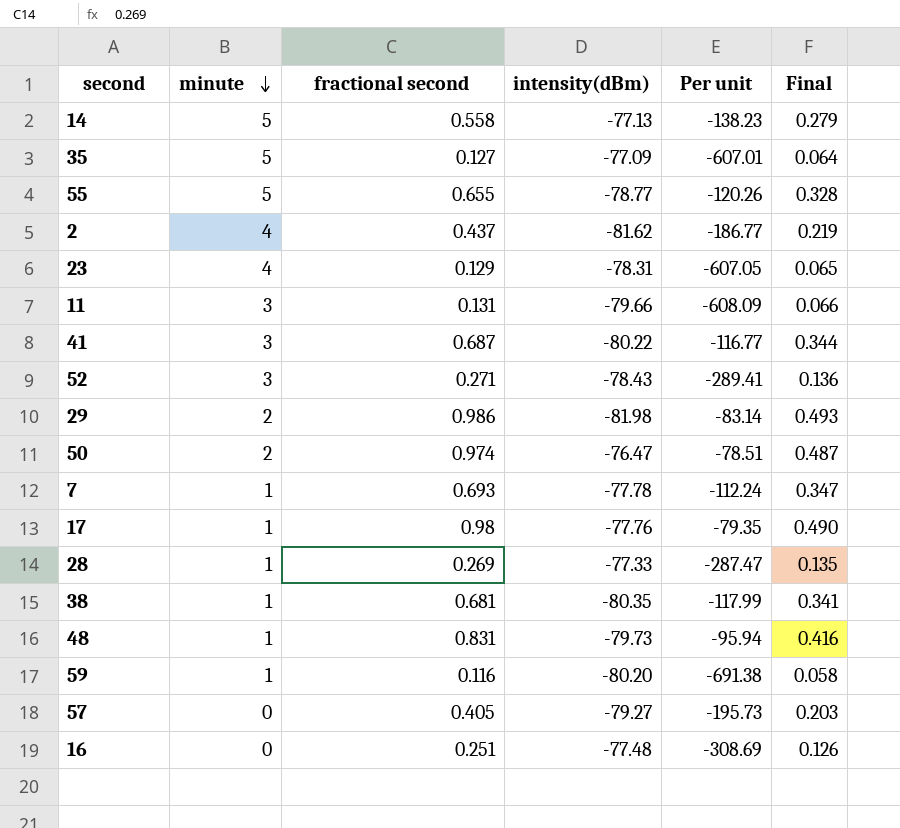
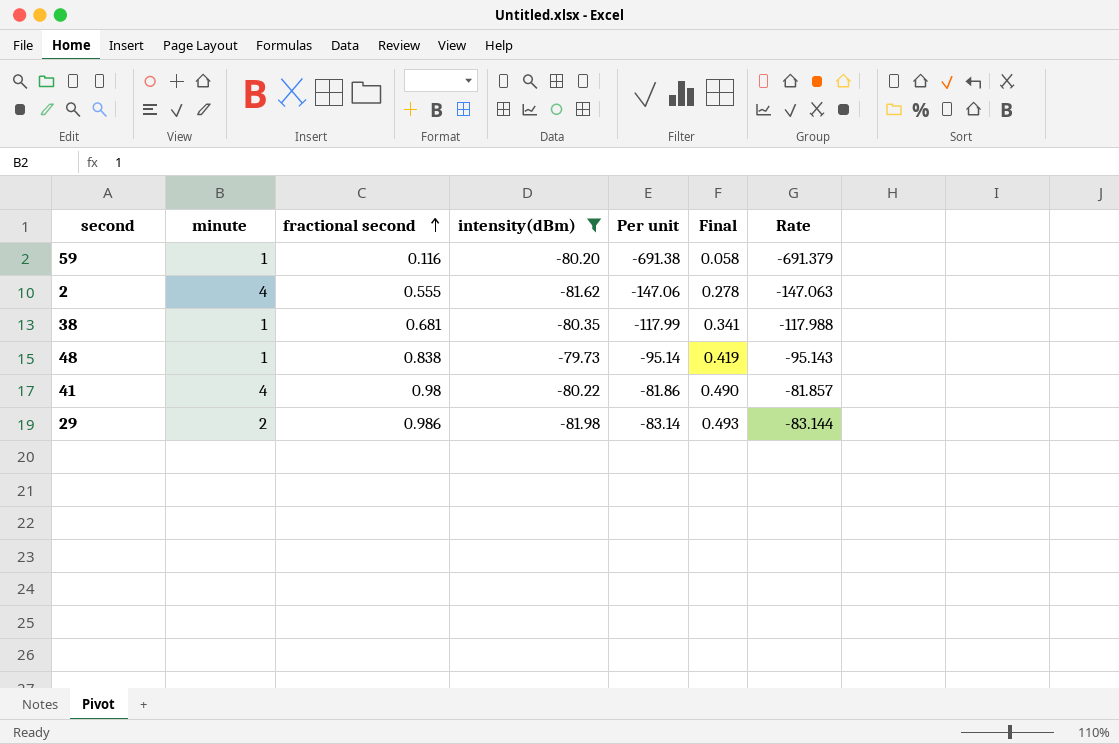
filter: none -> intensity(dBm) <= -79.73
row order: minute descending -> fractional second ascending
column Rate | formula: none -> [intensity(dBm)] / [fractional second]
2 | fractional second: 0.437 -> 0.555
2 | Per unit: -186.77 -> -147.06
2 | Final: 0.219 -> 0.278
48 | fractional second: 0.831 -> 0.838
48 | Per unit: -95.94 -> -95.14
48 | Final: 0.416 -> 0.419
41 | minute: 3 -> 4
41 | fractional second: 0.687 -> 0.98
41 | Per unit: -116.77 -> -81.86
41 | Final: 0.344 -> 0.490

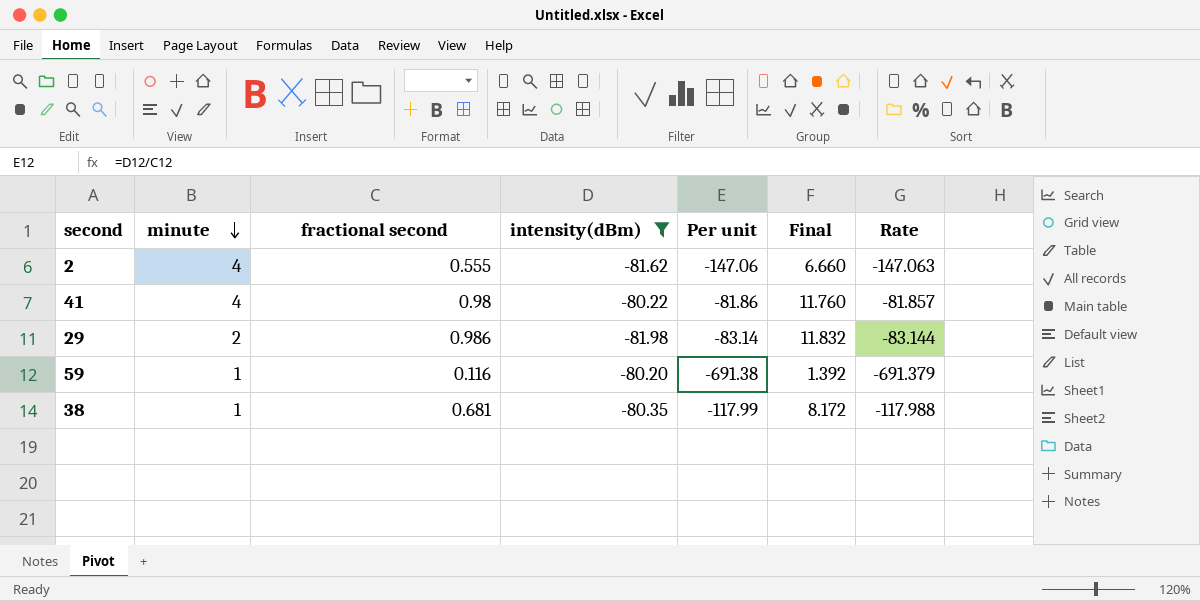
row order: fractional second ascending -> minute descending
column Final | formula: [fractional second] * 0.5 -> [fractional second] * 12
row 48: 1 | 0.838 | -79.73 | -95.14 | 0.419 | -95.143 -> none

